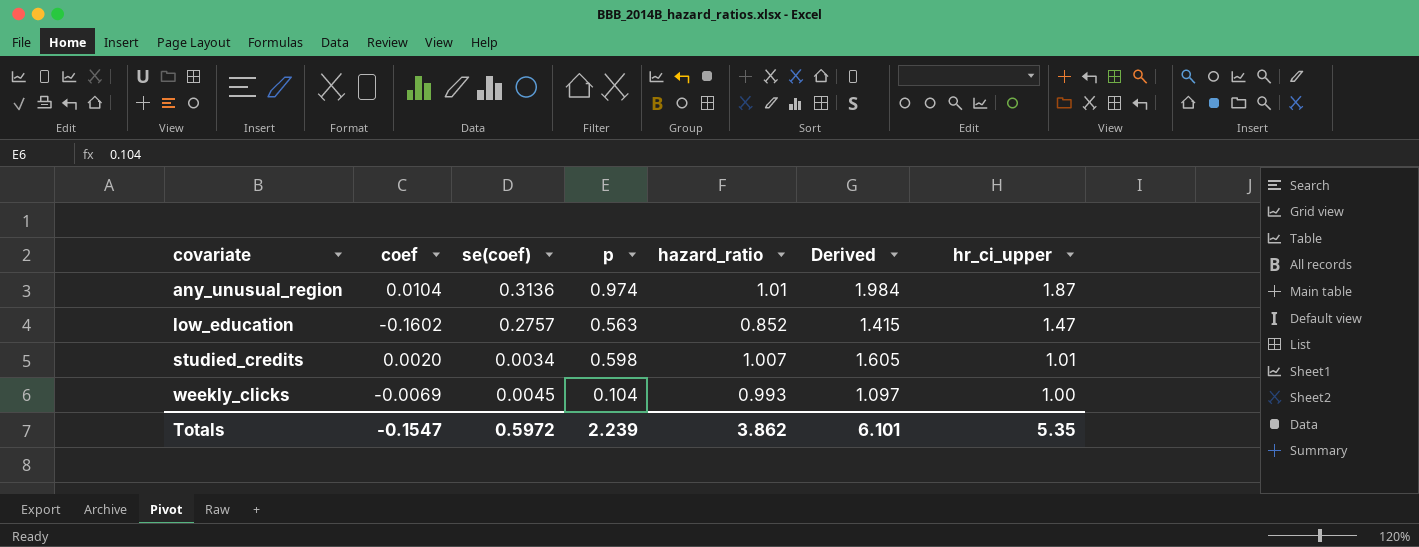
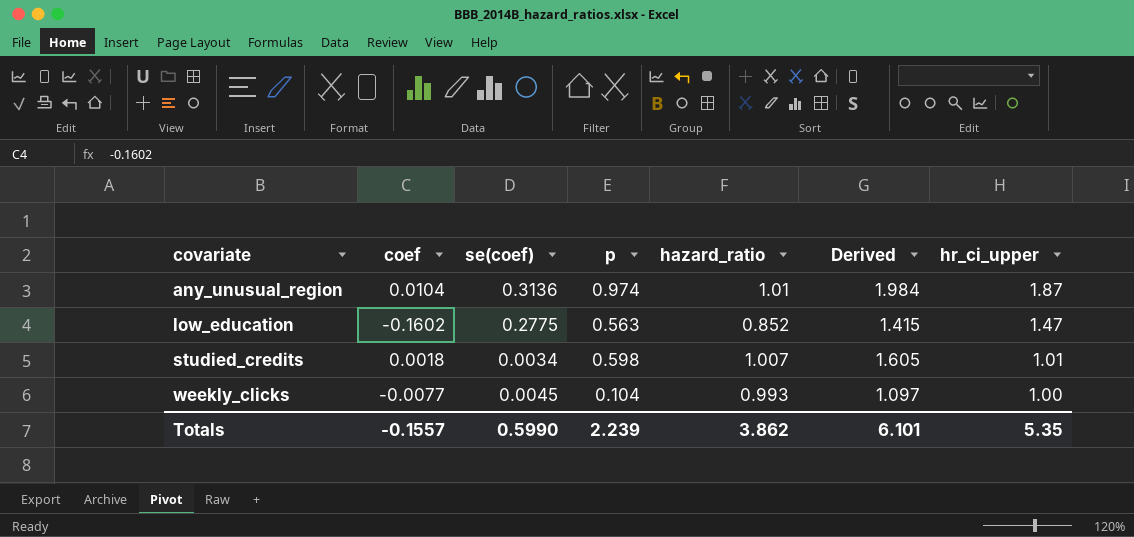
low_education | se(coef): 0.2757 -> 0.2775
studied_credits | coef: 0.0020 -> 0.0018
weekly_clicks | coef: -0.0069 -> -0.0077
Totals | coef: -0.1547 -> -0.1557
Totals | se(coef): 0.5972 -> 0.5990

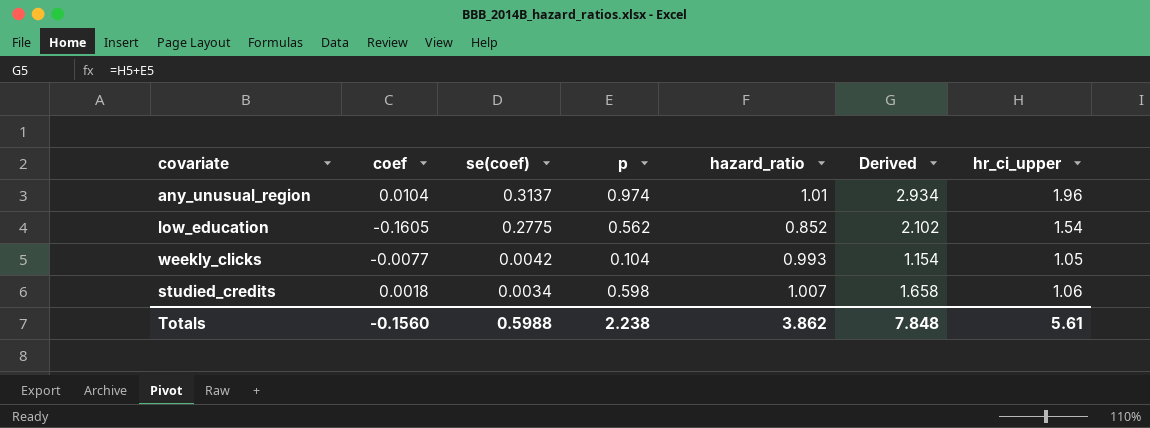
row order: covariate ascending -> se(coef) descending
column Derived | formula: [p] + [hazard_ratio] -> [p] + [hr_ci_upper]
any_unusual_region | se(coef): 0.3136 -> 0.3137
any_unusual_region | hr_ci_upper: 1.87 -> 1.96
low_education | coef: -0.1602 -> -0.1605
low_education | p: 0.563 -> 0.562
low_education | hr_ci_upper: 1.47 -> 1.54
weekly_clicks | se(coef): 0.0045 -> 0.0042
weekly_clicks | hr_ci_upper: 1.00 -> 1.05
studied_credits | hr_ci_upper: 1.01 -> 1.06
Totals | coef: -0.1557 -> -0.1560
Totals | se(coef): 0.5990 -> 0.5988
Totals | p: 2.239 -> 2.238
Totals | Derived: 6.101 -> 7.848
Totals | hr_ci_upper: 5.35 -> 5.61

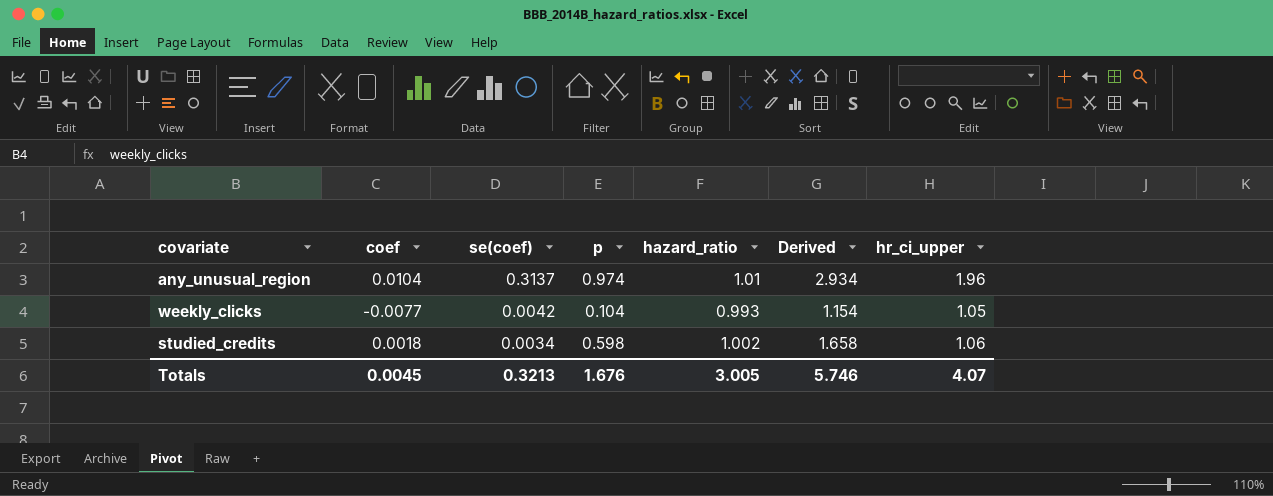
row low_education: -0.1605 | 0.2775 | 0.562 | 0.852 | 2.102 | 1.54 -> none
studied_credits | hazard_ratio: 1.007 -> 1.002
Totals | coef: -0.1560 -> 0.0045
Totals | se(coef): 0.5988 -> 0.3213
Totals | p: 2.238 -> 1.676
Totals | hazard_ratio: 3.862 -> 3.005
Totals | Derived: 7.848 -> 5.746
Totals | hr_ci_upper: 5.61 -> 4.07

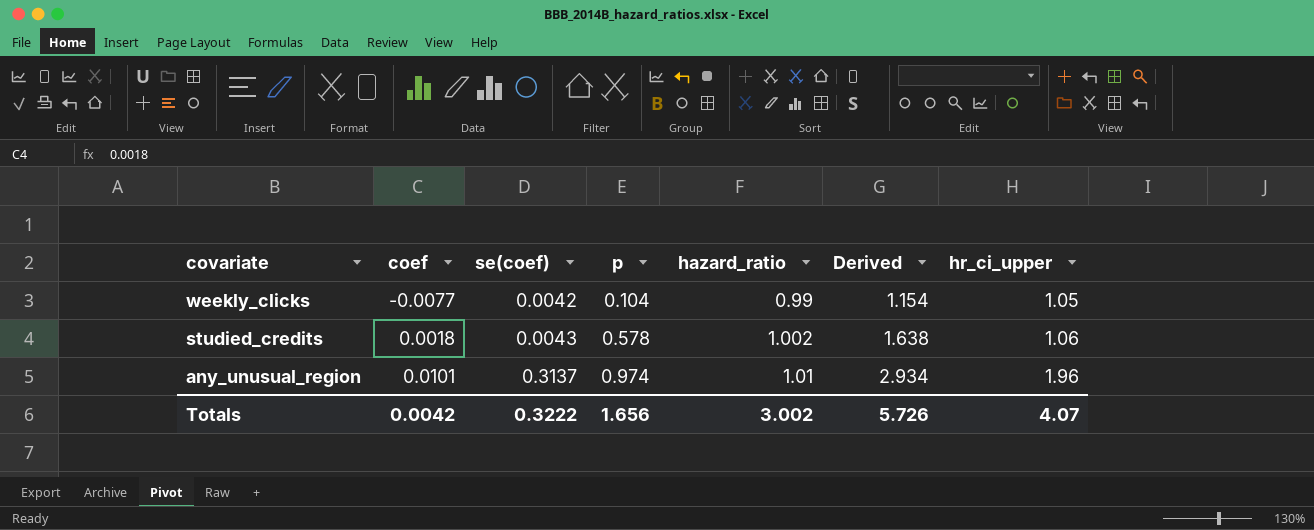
row order: se(coef) descending -> covariate descending
weekly_clicks | hazard_ratio: 0.993 -> 0.99
studied_credits | se(coef): 0.0034 -> 0.0043
studied_credits | p: 0.598 -> 0.578
studied_credits | Derived: 1.658 -> 1.638
any_unusual_region | coef: 0.0104 -> 0.0101
Totals | coef: 0.0045 -> 0.0042
Totals | se(coef): 0.3213 -> 0.3222
Totals | p: 1.676 -> 1.656
Totals | hazard_ratio: 3.005 -> 3.002
Totals | Derived: 5.746 -> 5.726

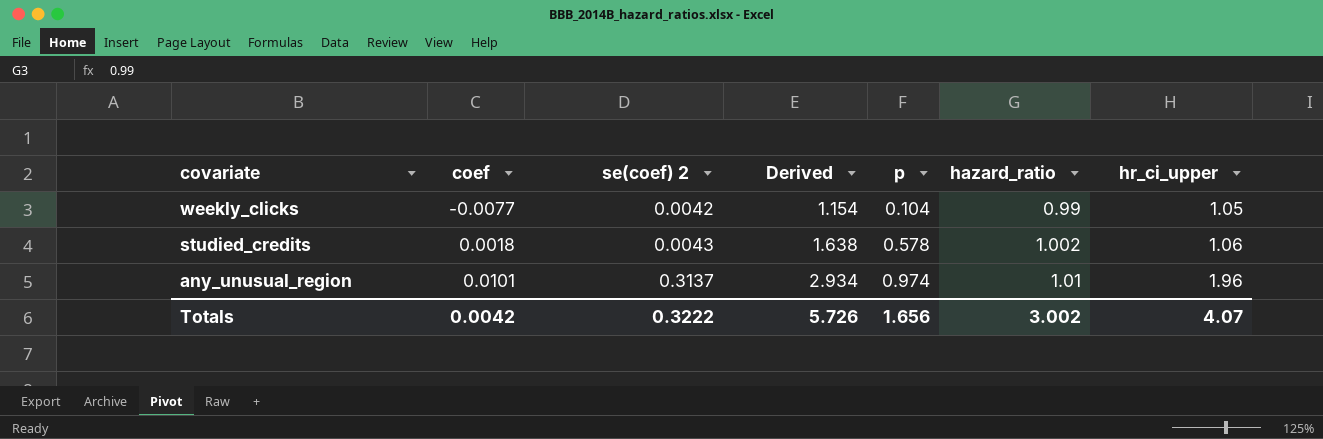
column name: se(coef) -> se(coef) 2
column Derived | position: 6 -> 4

